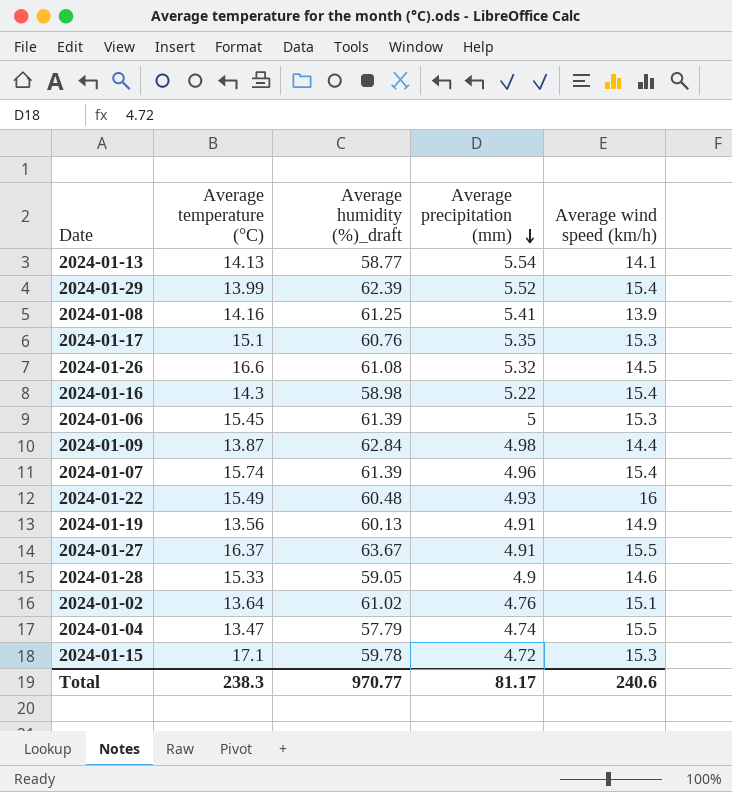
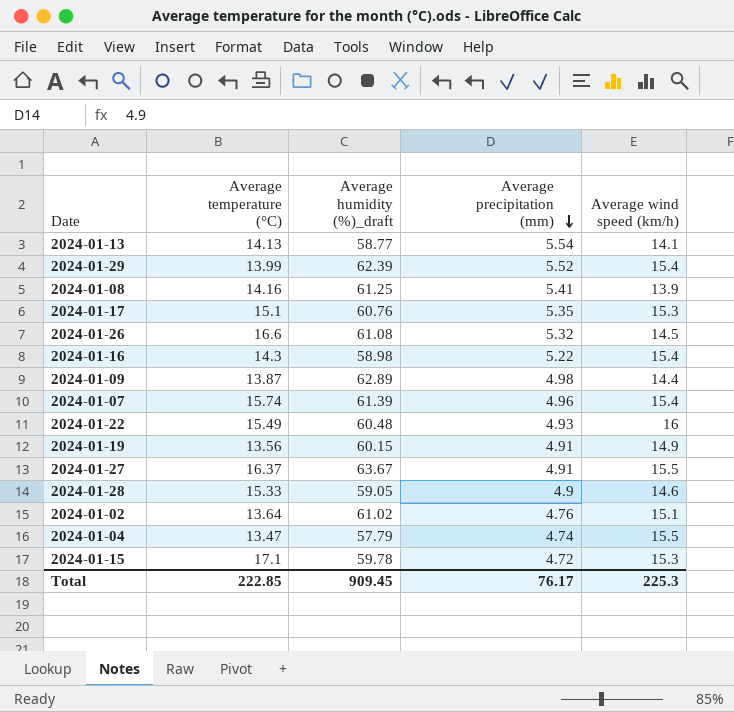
row 2024-01-06: 15.45 | 61.39 | 5 | 15.3 -> none
2024-01-09 | Average humidity (%)_draft: 62.84 -> 62.89
2024-01-19 | Average humidity (%)_draft: 60.13 -> 60.15
Total | Average temperature (°C): 238.3 -> 222.85
Total | Average humidity (%)_draft: 970.77 -> 909.45
Total | Average precipitation (mm): 81.17 -> 76.17
Total | Average wind speed (km/h): 240.6 -> 225.3

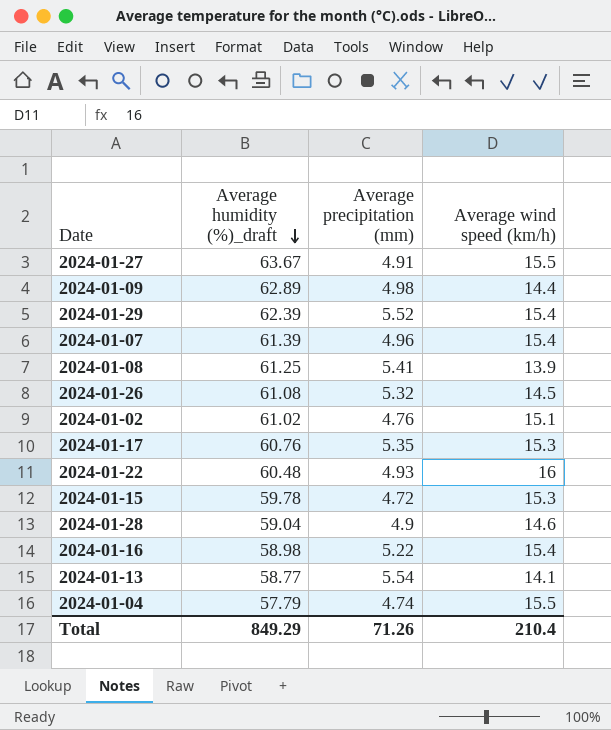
row order: Average precipitation (mm) descending -> Average humidity (%)_draft descending
column Average temperature (°C) | position: 2 -> none
row 2024-01-19: 13.56 | 60.15 | 4.91 | 14.9 -> none
2024-01-28 | Average humidity (%)_draft: 59.05 -> 59.04
Total | Average humidity (%)_draft: 909.45 -> 849.29
Total | Average precipitation (mm): 76.17 -> 71.26
Total | Average wind speed (km/h): 225.3 -> 210.4

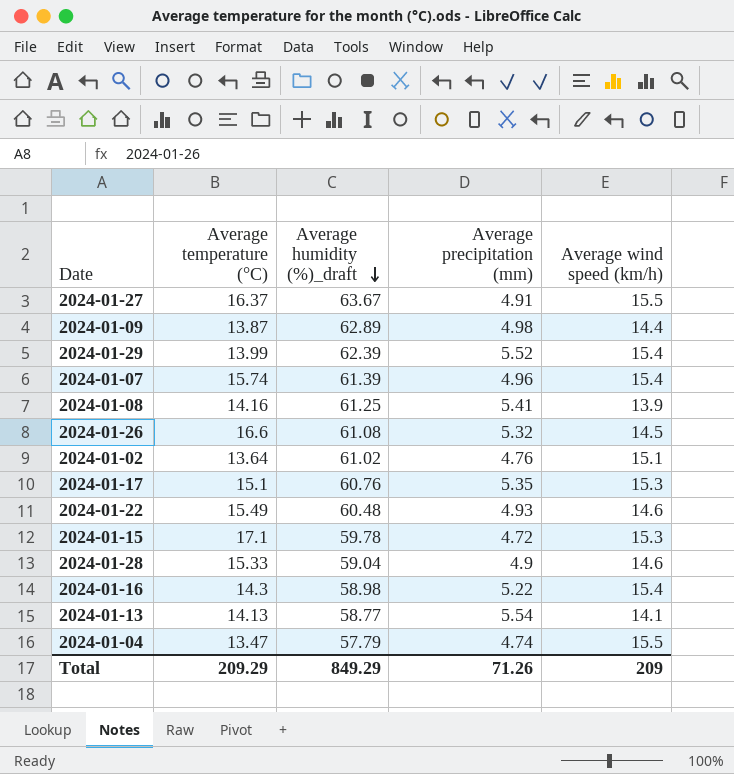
column Average temperature (°C) | position: none -> 2
2024-01-22 | Average wind speed (km/h): 16 -> 14.6
Total | Average wind speed (km/h): 210.4 -> 209

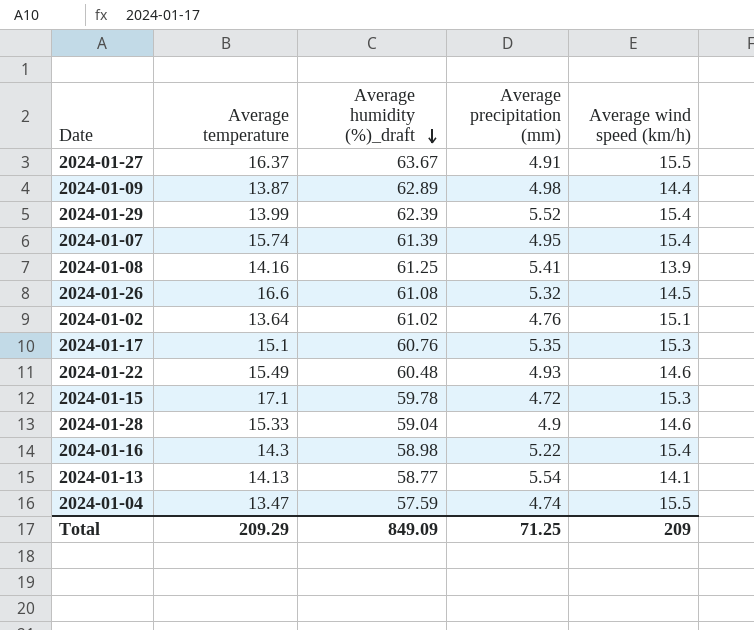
column name: Average temperature (°C) -> Average temperature
2024-01-07 | Average precipitation (mm): 4.96 -> 4.95
2024-01-04 | Average humidity (%)_draft: 57.79 -> 57.59
Total | Average humidity (%)_draft: 849.29 -> 849.09
Total | Average precipitation (mm): 71.26 -> 71.25

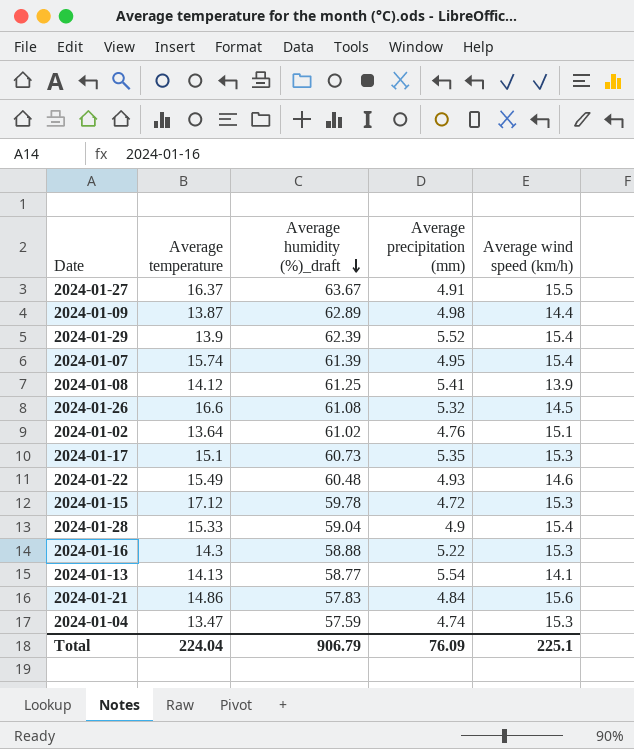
2024-01-29 | Average temperature: 13.99 -> 13.9
2024-01-08 | Average temperature: 14.16 -> 14.12
2024-01-17 | Average humidity (%)_draft: 60.76 -> 60.73
2024-01-15 | Average temperature: 17.1 -> 17.12
2024-01-28 | Average wind speed (km/h): 14.6 -> 15.4
2024-01-16 | Average humidity (%)_draft: 58.98 -> 58.88
2024-01-16 | Average wind speed (km/h): 15.4 -> 15.3
row 2024-01-21: none -> 14.86 | 57.83 | 4.84 | 15.6
2024-01-04 | Average wind speed (km/h): 15.5 -> 15.3
Total | Average temperature: 209.29 -> 224.04
Total | Average humidity (%)_draft: 849.09 -> 906.79
Total | Average precipitation (mm): 71.25 -> 76.09
Total | Average wind speed (km/h): 209 -> 225.1

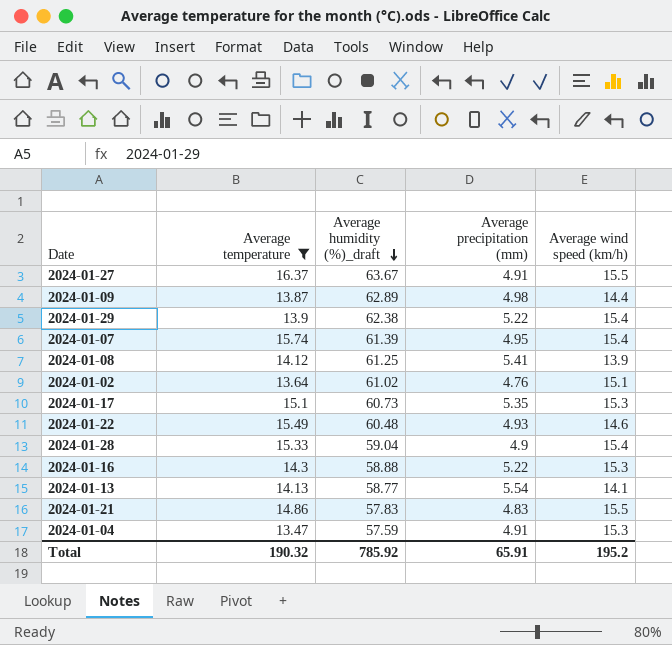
filter: none -> Average temperature <= 16.37
2024-01-29 | Average humidity (%)_draft: 62.39 -> 62.38
2024-01-29 | Average precipitation (mm): 5.52 -> 5.22
2024-01-21 | Average precipitation (mm): 4.84 -> 4.83
2024-01-21 | Average wind speed (km/h): 15.6 -> 15.5
2024-01-04 | Average precipitation (mm): 4.74 -> 4.91
Total | Average temperature: 224.04 -> 190.32
Total | Average humidity (%)_draft: 906.79 -> 785.92
Total | Average precipitation (mm): 76.09 -> 65.91
Total | Average wind speed (km/h): 225.1 -> 195.2

